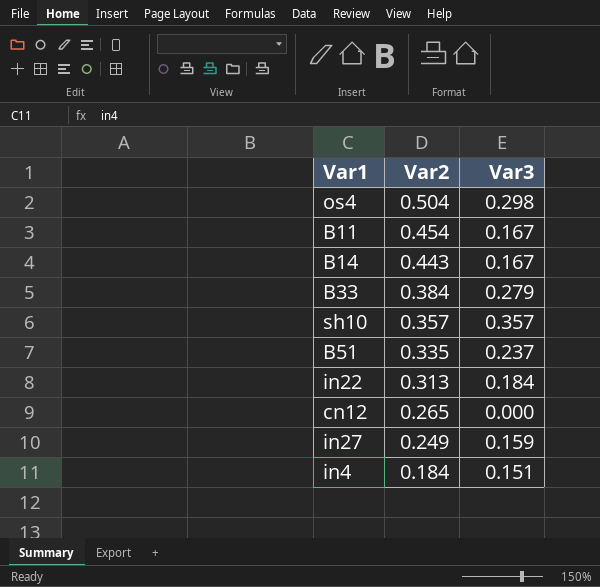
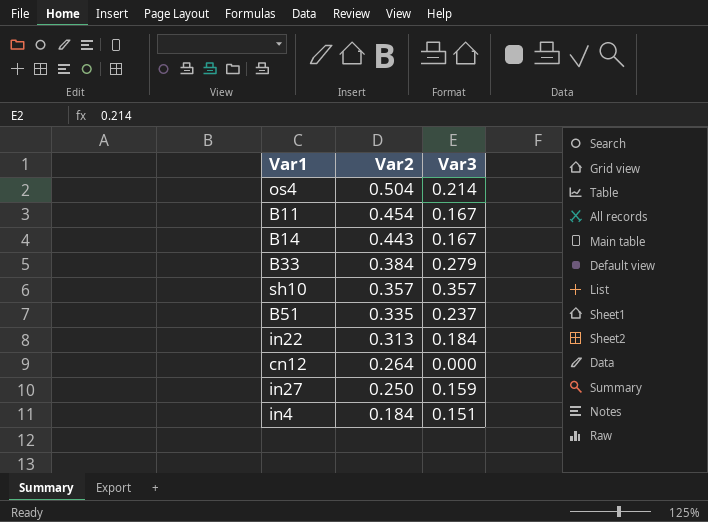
os4 | Var3: 0.298 -> 0.214
cn12 | Var2: 0.265 -> 0.264
in27 | Var2: 0.249 -> 0.250

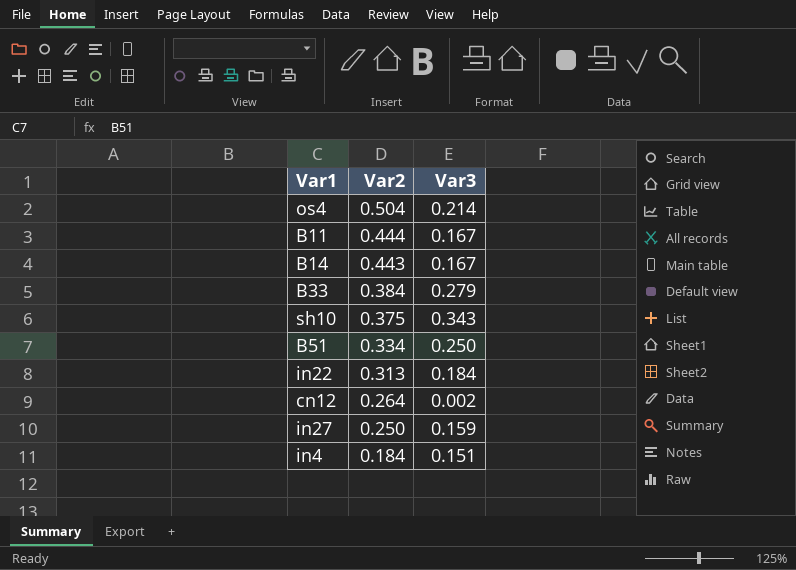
B11 | Var2: 0.454 -> 0.444
sh10 | Var2: 0.357 -> 0.375
sh10 | Var3: 0.357 -> 0.343
B51 | Var2: 0.335 -> 0.334
B51 | Var3: 0.237 -> 0.250
cn12 | Var3: 0.000 -> 0.002

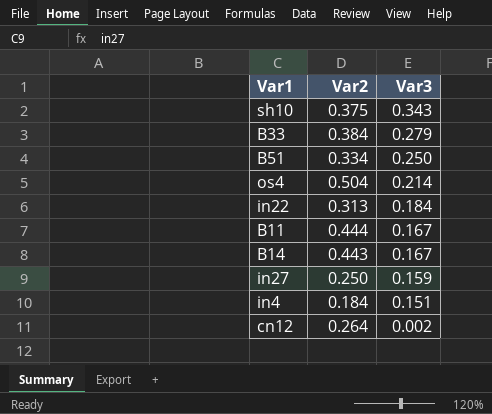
row order: Var2 descending -> Var3 descending

